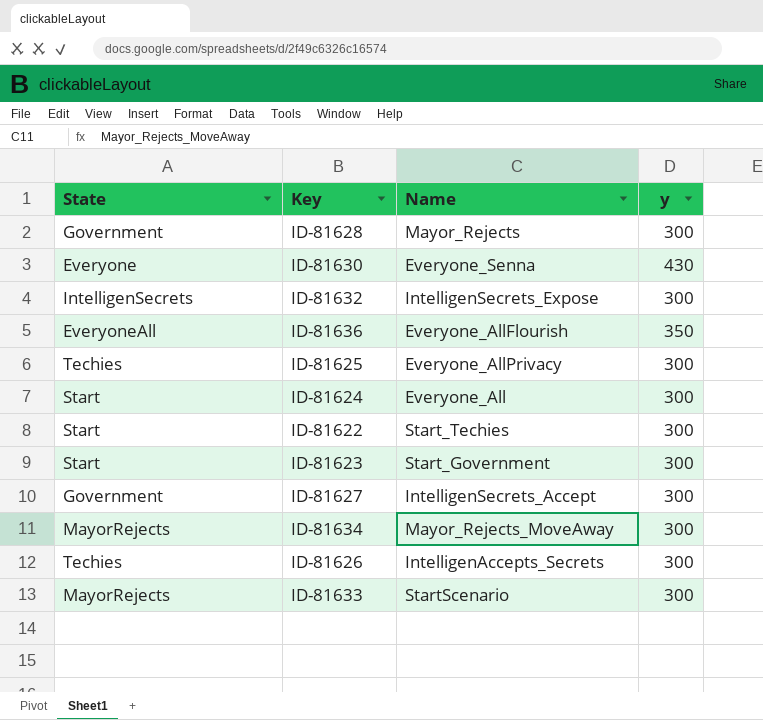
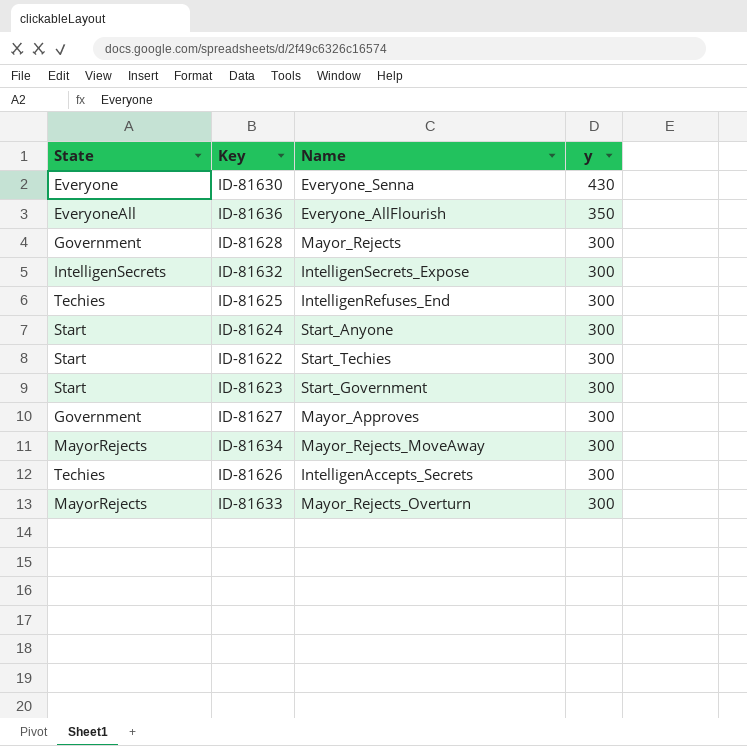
row order: none -> y descending
ID-81625 | Name: Everyone_AllPrivacy -> IntelligenRefuses_End
ID-81624 | Name: Everyone_All -> Start_Anyone
ID-81627 | Name: IntelligenSecrets_Accept -> Mayor_Approves
ID-81633 | Name: StartScenario -> Mayor_Rejects_Overturn

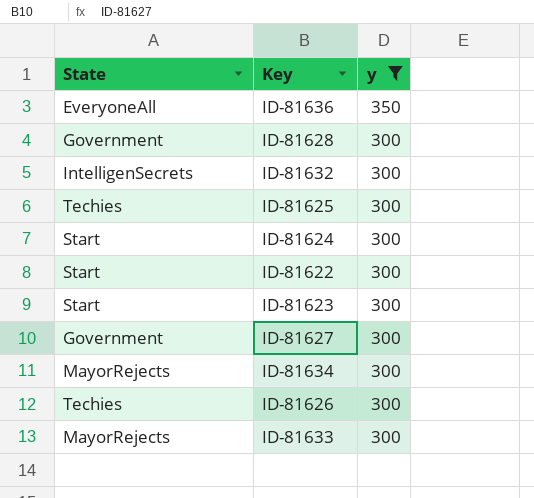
filter: none -> y != 430
column Name | position: 3 -> none

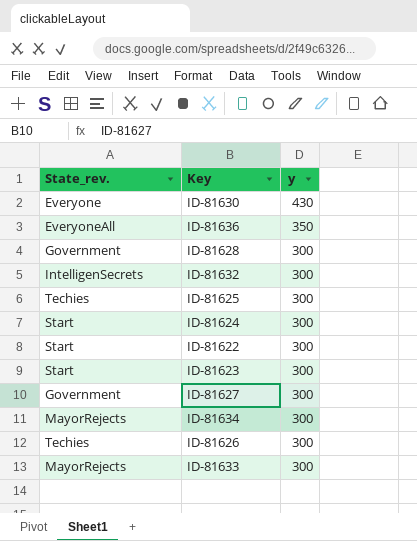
filter: y != 430 -> none
column name: State -> State_rev.

